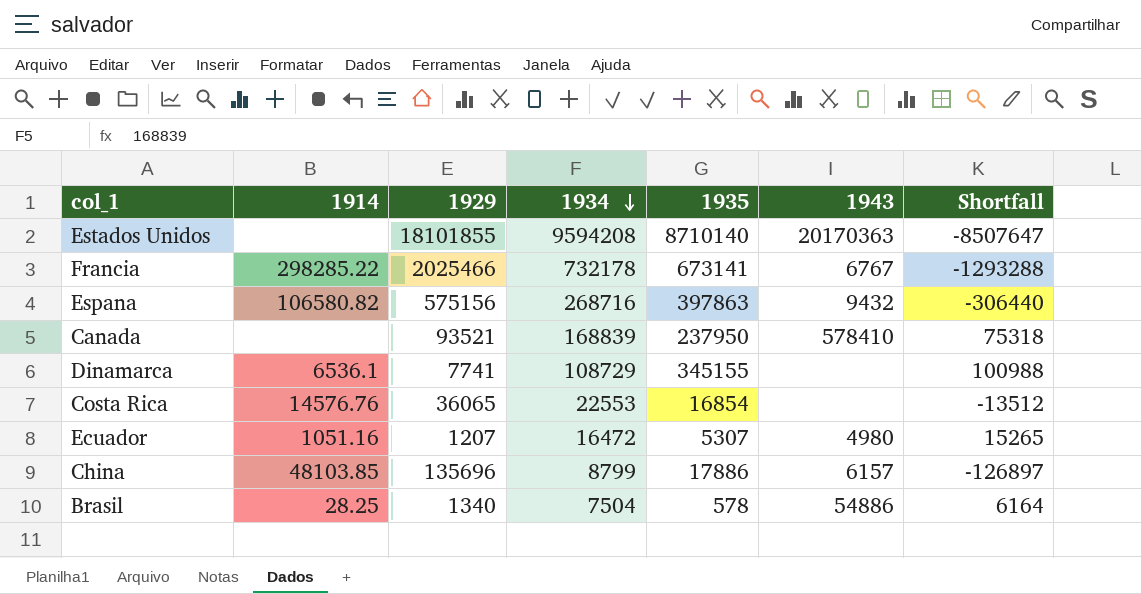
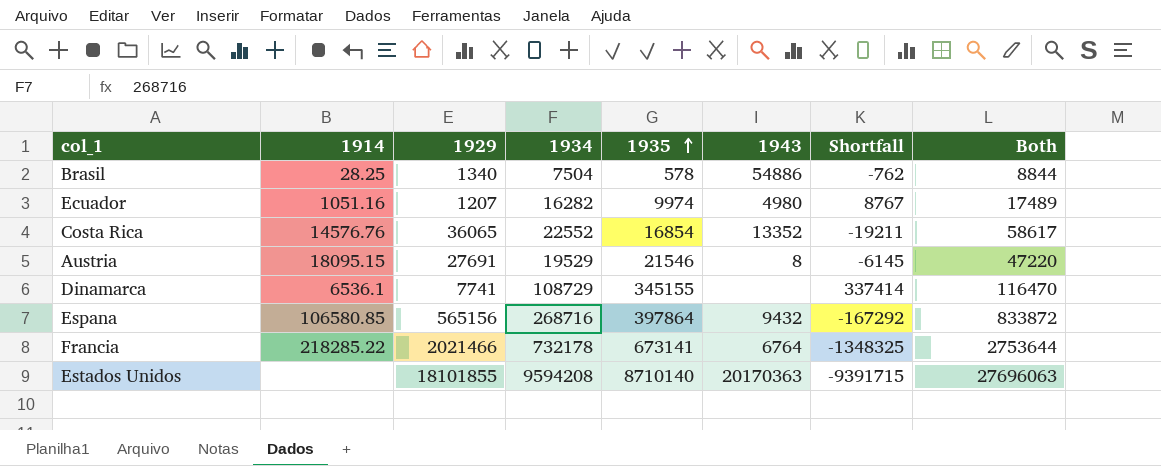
row order: 1934 descending -> 1935 ascending
column Shortfall | formula: [1934] - [1929] -> [1935] - [1929]
column Both | formula: none -> [1929] + [1934]
row Canada: none | 93521 | 168839 | 237950 | 578410 | 75318 -> none
row China: 48103.85 | 135696 | 8799 | 17886 | 6157 | -126897 -> none
Ecuador | 1934: 16472 -> 16282
Ecuador | 1935: 5307 -> 9974
Costa Rica | 1934: 22553 -> 22552
Costa Rica | 1943: none -> 13352
row Austria: none -> 18095.15 | 27691 | 19529 | 21546 | 8 | -6145 | 47220
Espana | 1914: 106580.82 -> 106580.85
Espana | 1929: 575156 -> 565156
Espana | 1935: 397863 -> 397864
Francia | 1914: 298285.22 -> 218285.22
Francia | 1929: 2025466 -> 2021466
Francia | 1943: 6767 -> 6764

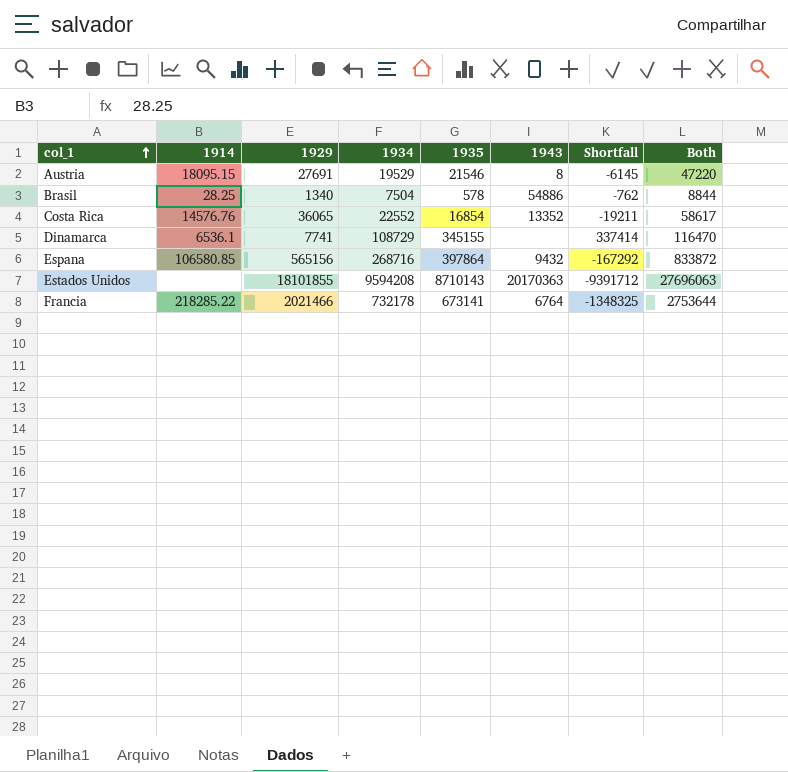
row order: 1935 ascending -> col_1 ascending
row Ecuador: 1051.16 | 1207 | 16282 | 9974 | 4980 | 8767 | 17489 -> none
Estados Unidos | 1935: 8710140 -> 8710143
Estados Unidos | Shortfall: -9391715 -> -9391712

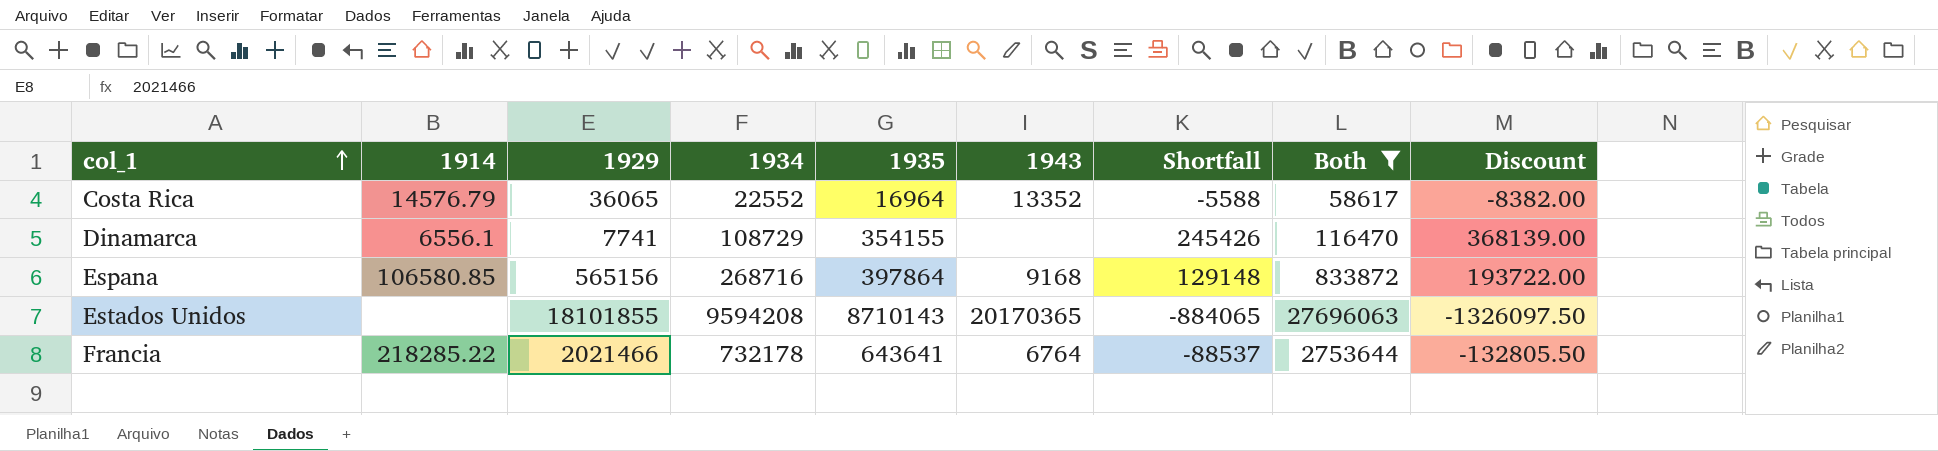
filter: none -> Both >= 58617
column Shortfall | formula: [1935] - [1929] -> [1935] - [1934]
column Discount | formula: none -> [Shortfall] * 1.5
Costa Rica | 1914: 14576.76 -> 14576.79
Costa Rica | 1935: 16854 -> 16964
Dinamarca | 1914: 6536.1 -> 6556.1
Dinamarca | 1935: 345155 -> 354155
Espana | 1943: 9432 -> 9168
Estados Unidos | 1943: 20170363 -> 20170365
Francia | 1935: 673141 -> 643641

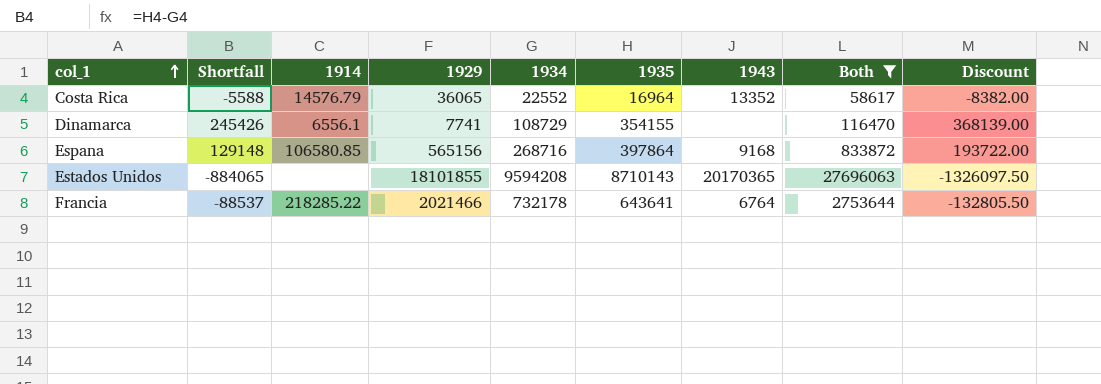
column Shortfall | position: 7 -> 2

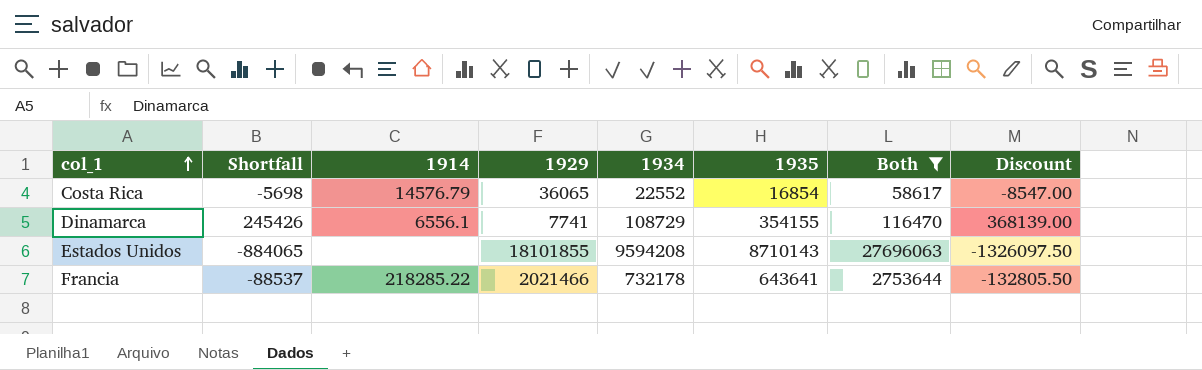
column 1943 | position: 7 -> none
row Espana: 129148 | 106580.85 | 565156 | 268716 | 397864 | 9168 | 833872 | 193722.00 -> none
Costa Rica | Shortfall: -5588 -> -5698
Costa Rica | 1935: 16964 -> 16854
Costa Rica | Discount: -8382.00 -> -8547.00

